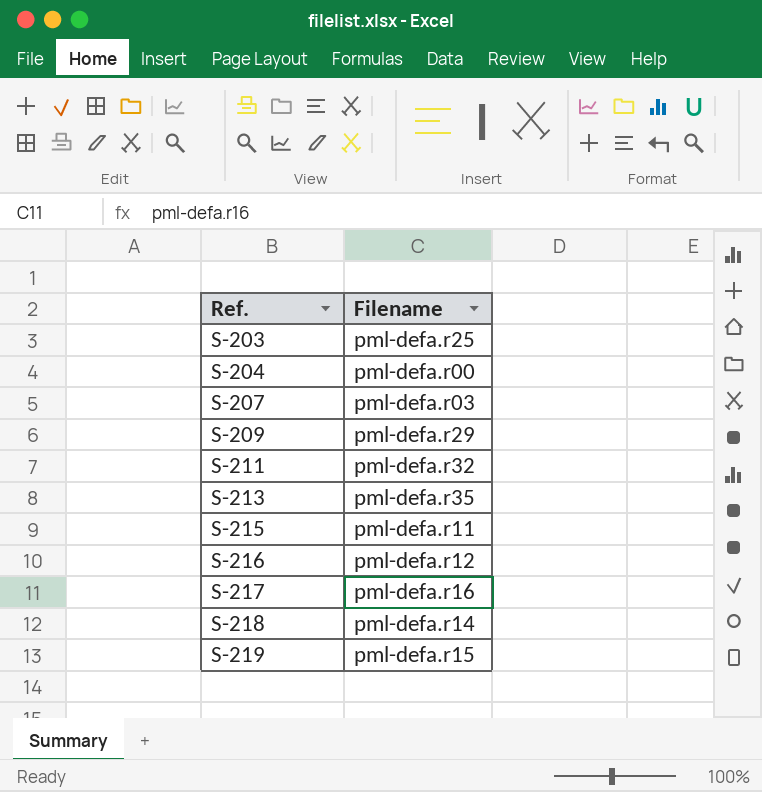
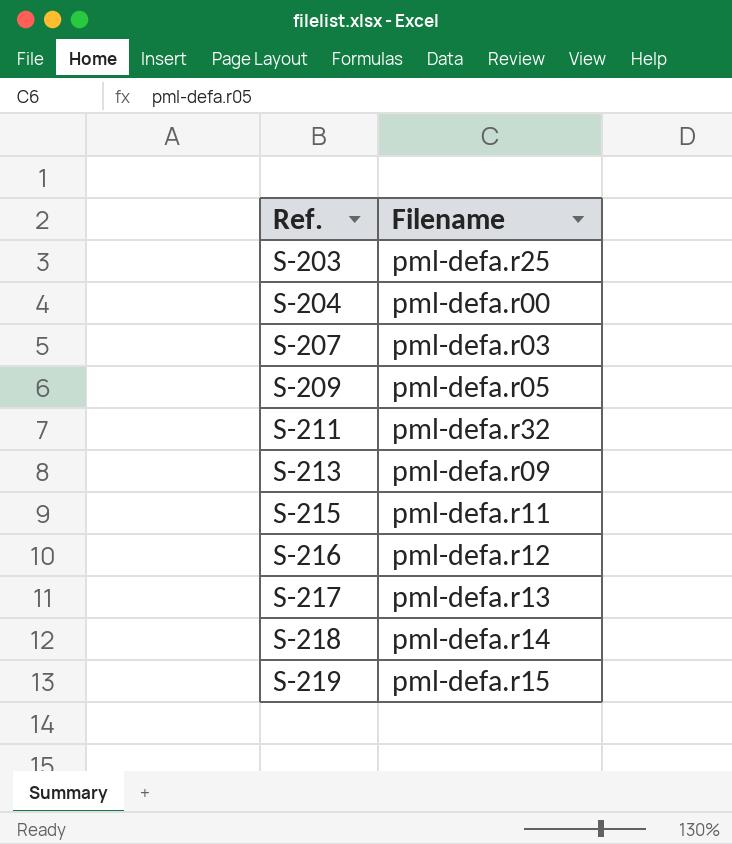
S-209 | Filename: pml-defa.r29 -> pml-defa.r05
S-213 | Filename: pml-defa.r35 -> pml-defa.r09
S-217 | Filename: pml-defa.r16 -> pml-defa.r13

